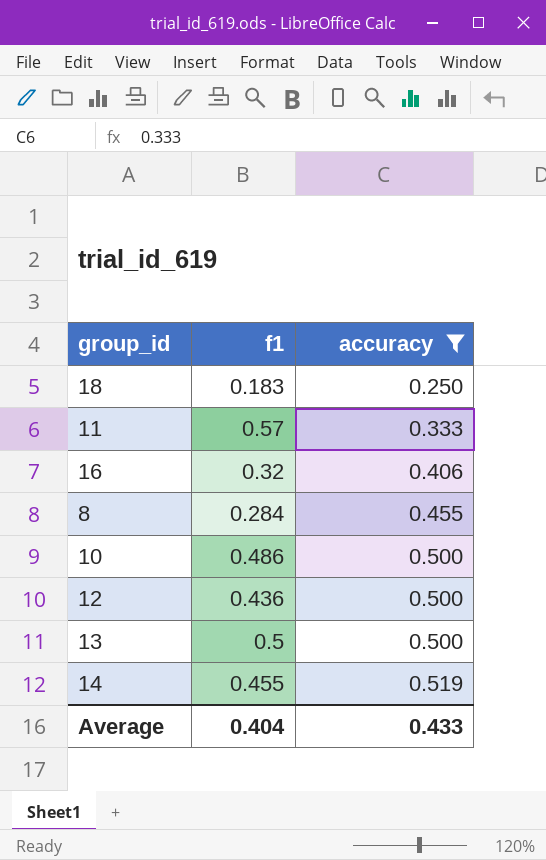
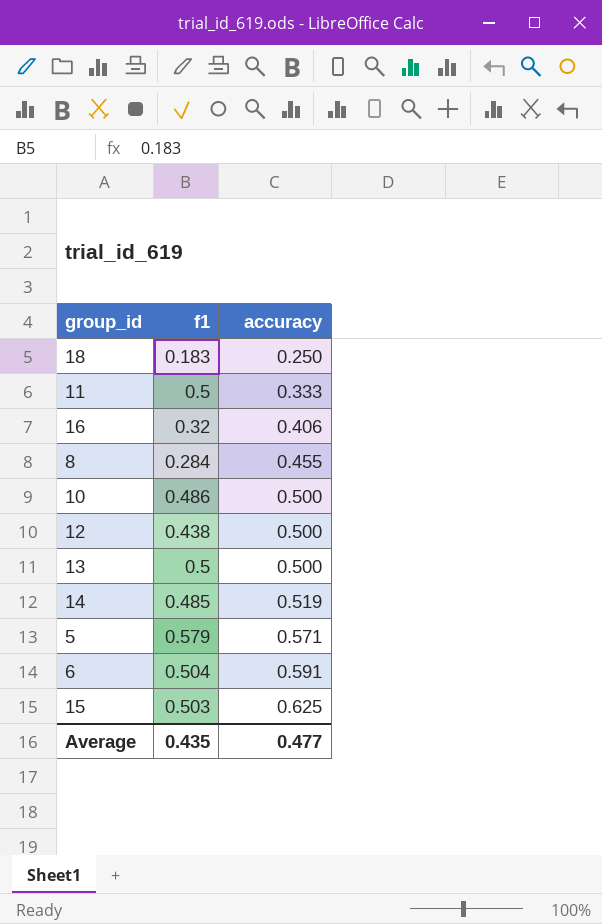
filter: accuracy <= 0.519 -> none
11 | f1: 0.57 -> 0.5
12 | f1: 0.436 -> 0.438
14 | f1: 0.455 -> 0.485
Average | f1: 0.404 -> 0.435
Average | accuracy: 0.433 -> 0.477

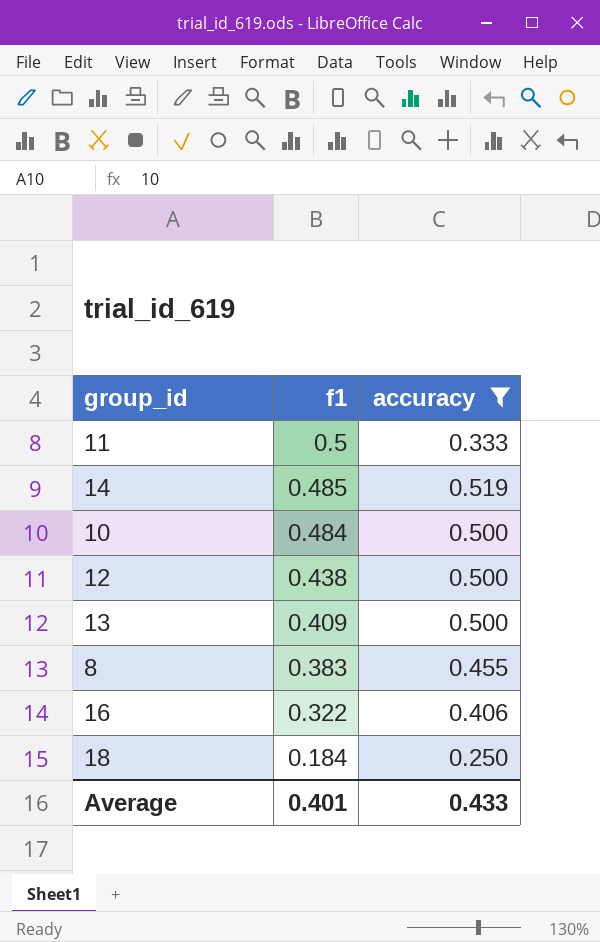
filter: none -> accuracy <= 0.519
row order: accuracy ascending -> f1 descending
10 | f1: 0.486 -> 0.484
13 | f1: 0.5 -> 0.409
8 | f1: 0.284 -> 0.383
16 | f1: 0.32 -> 0.322
18 | f1: 0.183 -> 0.184
Average | f1: 0.435 -> 0.401
Average | accuracy: 0.477 -> 0.433

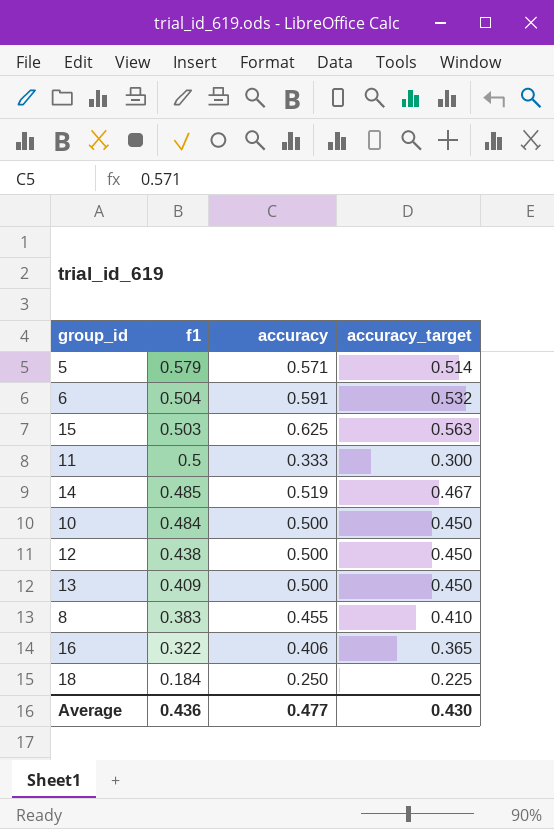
filter: accuracy <= 0.519 -> none
column accuracy_target | formula: none -> [accuracy] * 0.9
Average | f1: 0.401 -> 0.436
Average | accuracy: 0.433 -> 0.477

